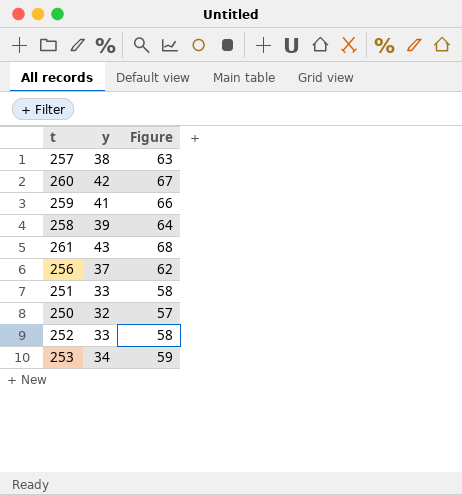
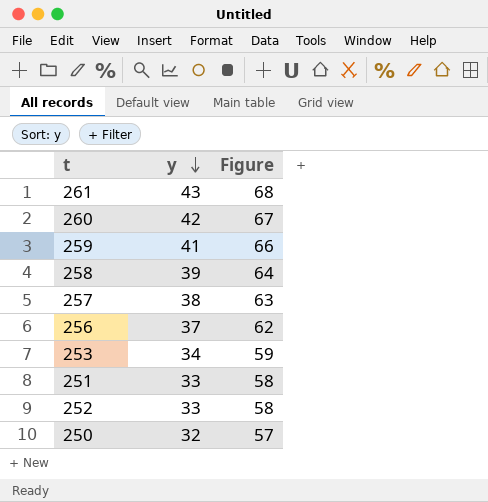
row order: none -> y descending

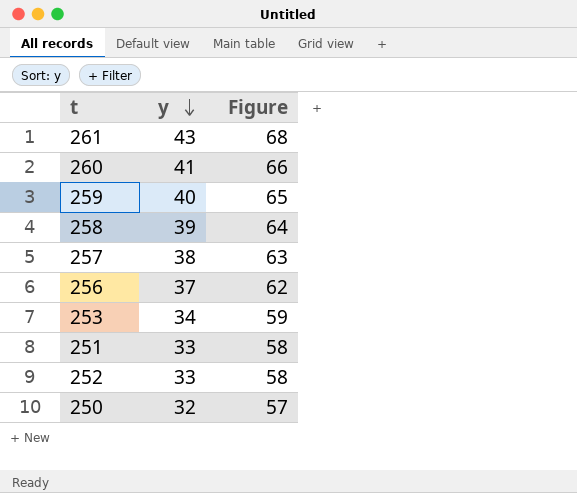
260 | y: 42 -> 41
260 | Figure: 67 -> 66
259 | y: 41 -> 40
259 | Figure: 66 -> 65

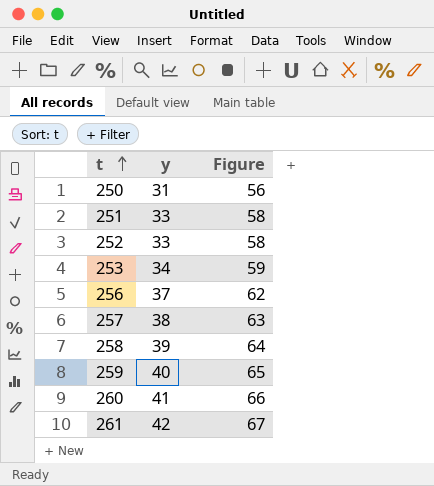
row order: y descending -> t ascending
250 | y: 32 -> 31
250 | Figure: 57 -> 56
261 | y: 43 -> 42
261 | Figure: 68 -> 67

